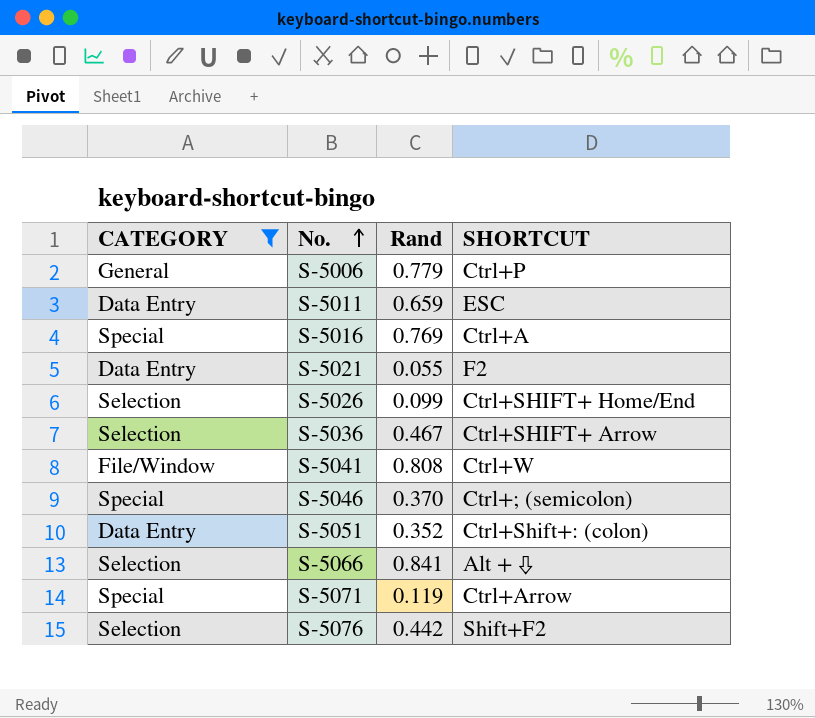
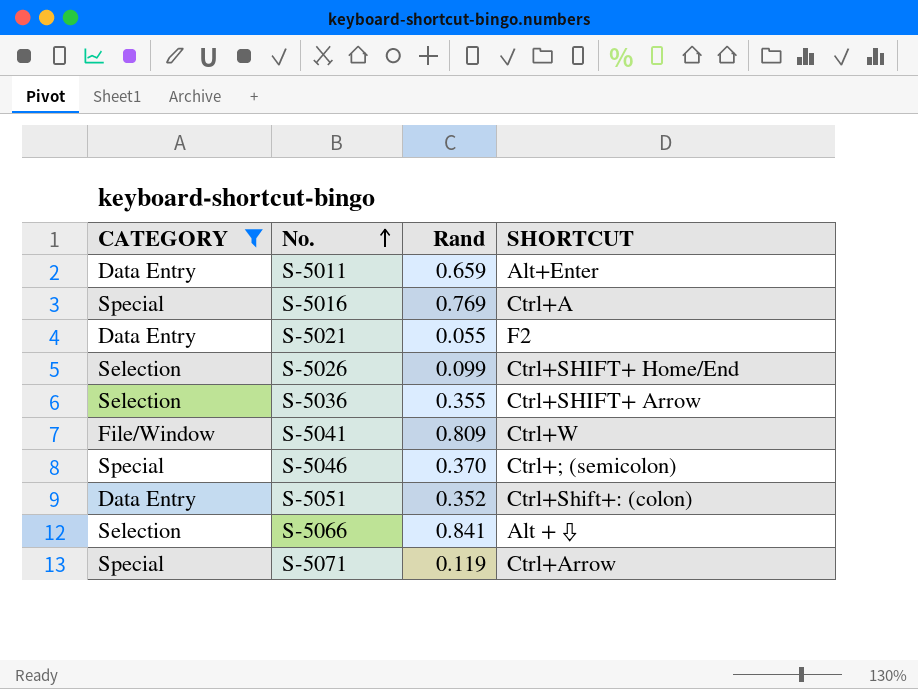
row S-5006: General | 0.779 | Ctrl+P -> none
row S-5076: Selection | 0.442 | Shift+F2 -> none
S-5011 | SHORTCUT: ESC -> Alt+Enter
S-5036 | Rand: 0.467 -> 0.355
S-5041 | Rand: 0.808 -> 0.809

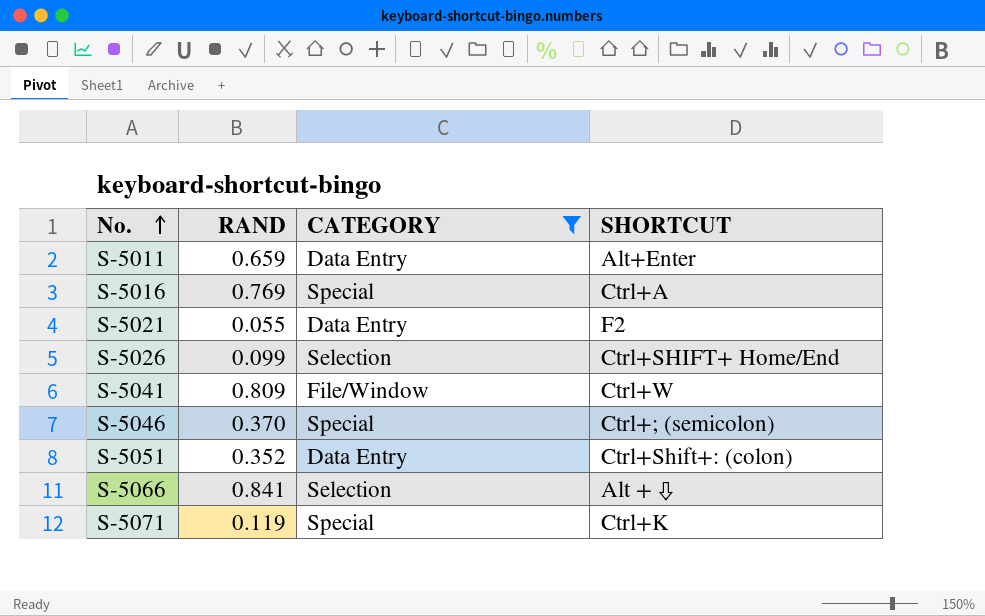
column name: Rand -> RAND
column CATEGORY | position: 1 -> 3
row S-5036: Selection | 0.355 | Ctrl+SHIFT+ Arrow -> none
S-5071 | SHORTCUT: Ctrl+Arrow -> Ctrl+K

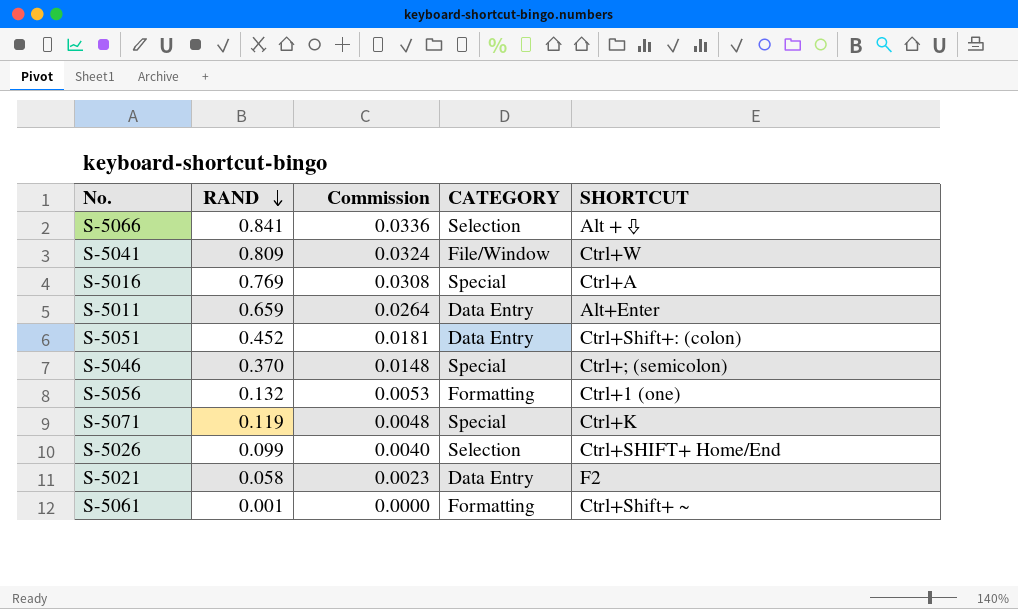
filter: CATEGORY != Formatting -> none
row order: No. ascending -> RAND descending
column Commission | formula: none -> [RAND] * 0.04
S-5051 | RAND: 0.352 -> 0.452
S-5021 | RAND: 0.055 -> 0.058

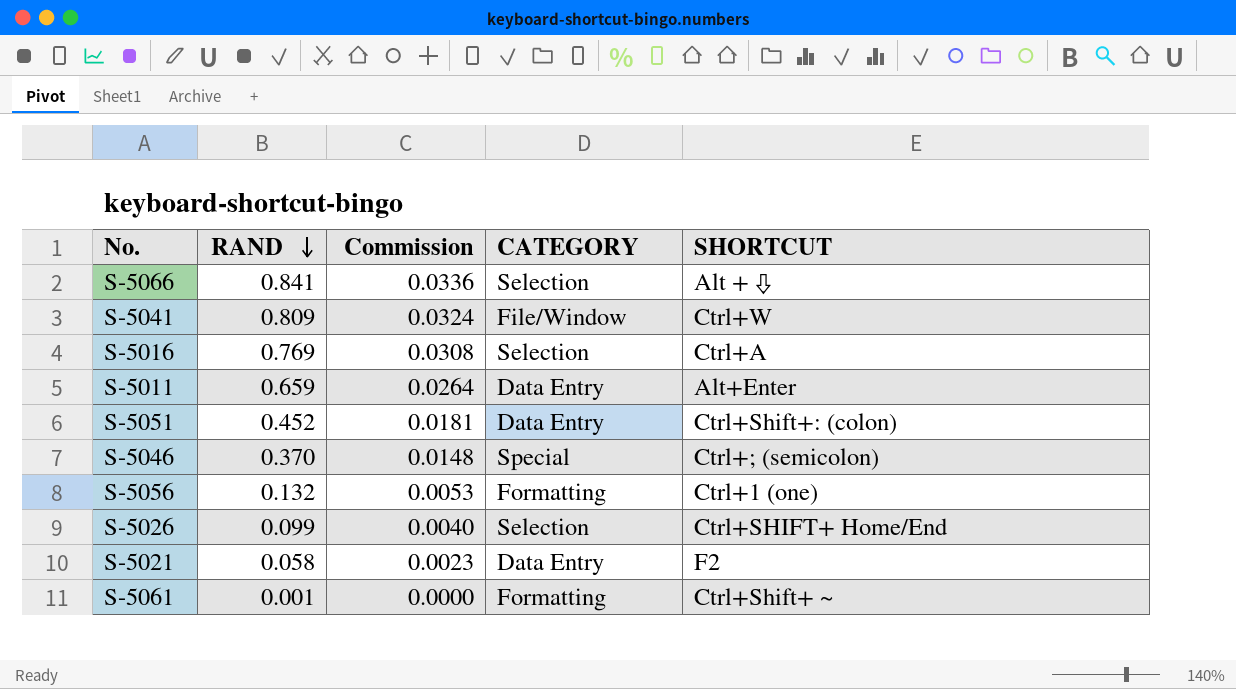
row S-5071: 0.119 | 0.0048 | Special | Ctrl+K -> none
S-5016 | CATEGORY: Special -> Selection

